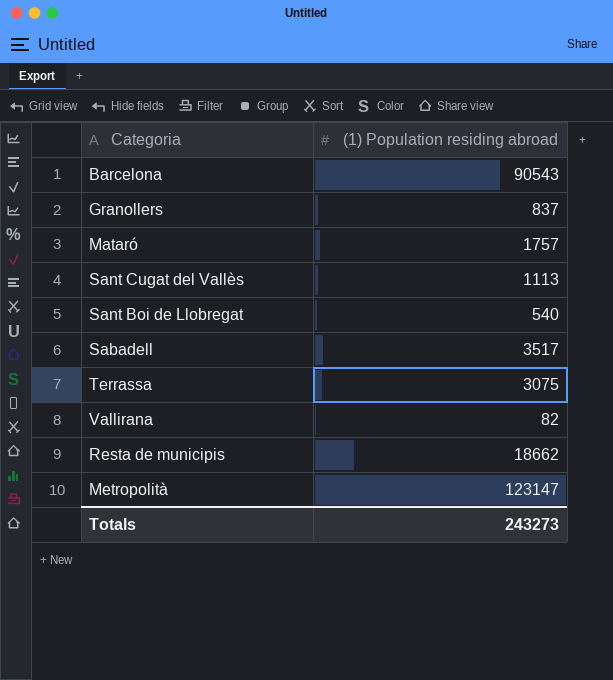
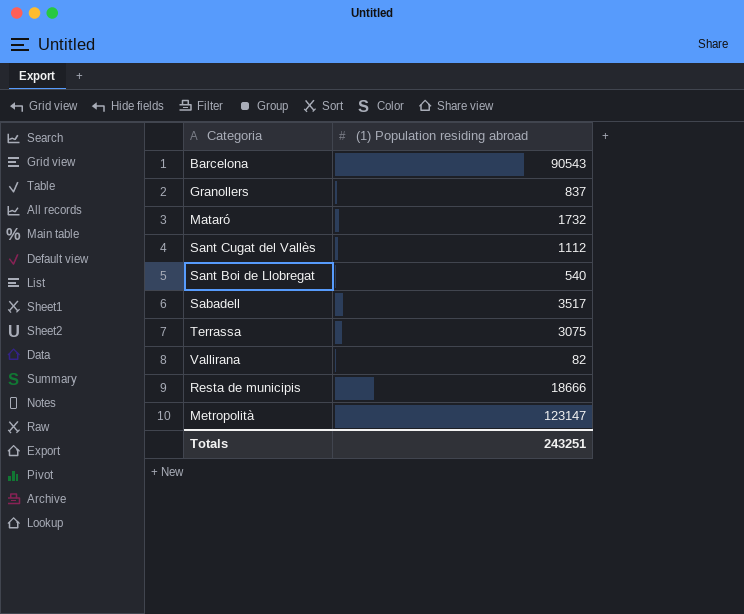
Mataró | (1) Population residing abroad: 1757 -> 1732
Sant Cugat del Vallès | (1) Population residing abroad: 1113 -> 1112
Resta de municipis | (1) Population residing abroad: 18662 -> 18666
Totals | (1) Population residing abroad: 243273 -> 243251

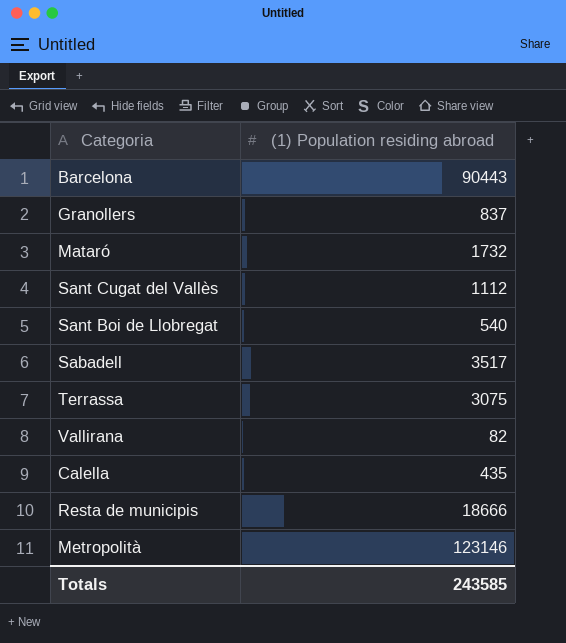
Barcelona | (1) Population residing abroad: 90543 -> 90443
row Calella: none -> 435
Metropolità | (1) Population residing abroad: 123147 -> 123146
Totals | (1) Population residing abroad: 243251 -> 243585

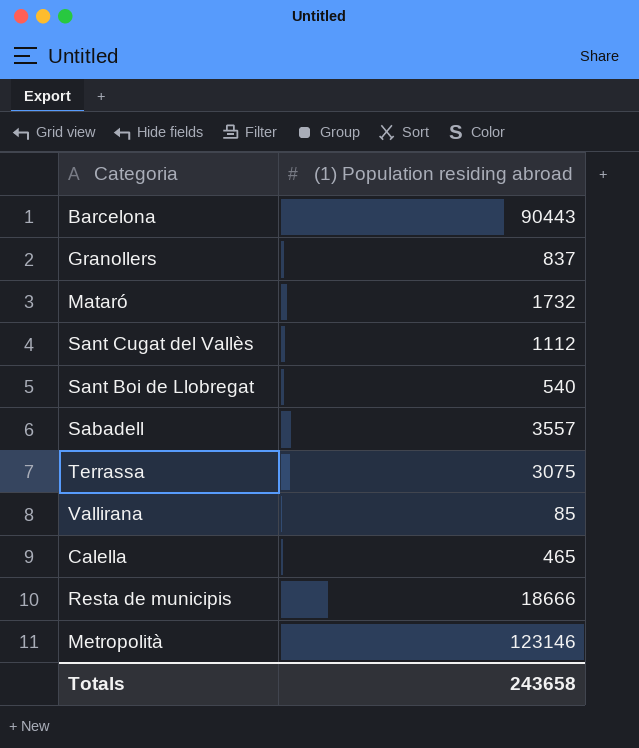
Sabadell | (1) Population residing abroad: 3517 -> 3557
Vallirana | (1) Population residing abroad: 82 -> 85
Calella | (1) Population residing abroad: 435 -> 465
Totals | (1) Population residing abroad: 243585 -> 243658

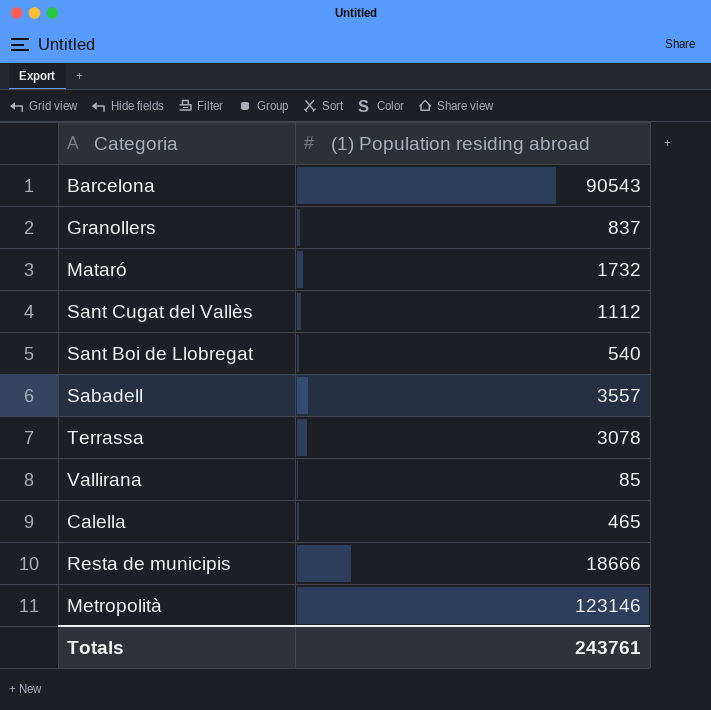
Barcelona | (1) Population residing abroad: 90443 -> 90543
Terrassa | (1) Population residing abroad: 3075 -> 3078
Totals | (1) Population residing abroad: 243658 -> 243761

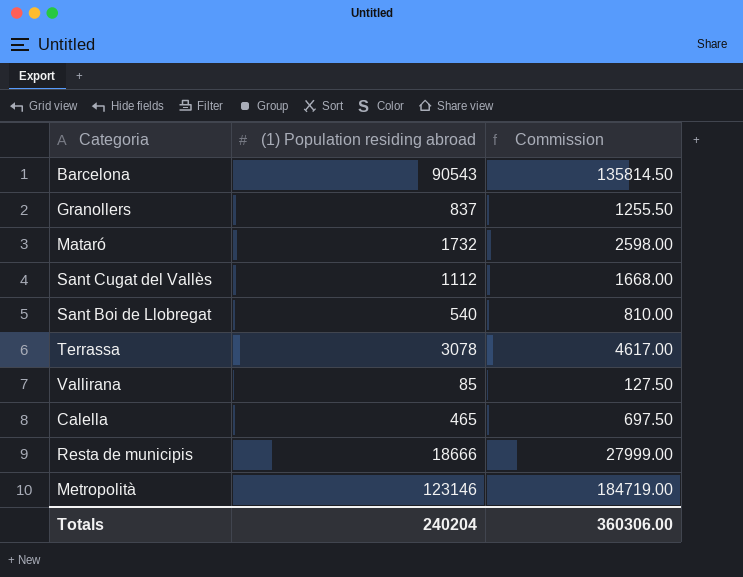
column Commission | formula: none -> [(1) Population residing abroad] * 1.5
row Sabadell: 3557 -> none
Totals | (1) Population residing abroad: 243761 -> 240204

